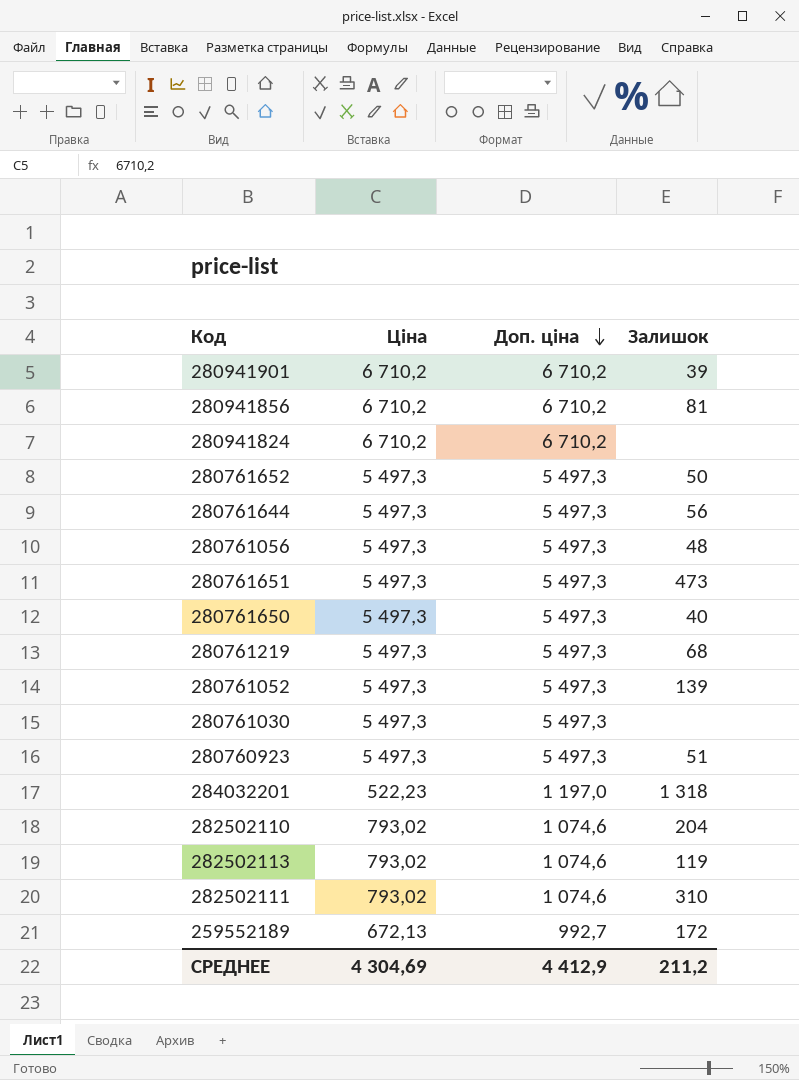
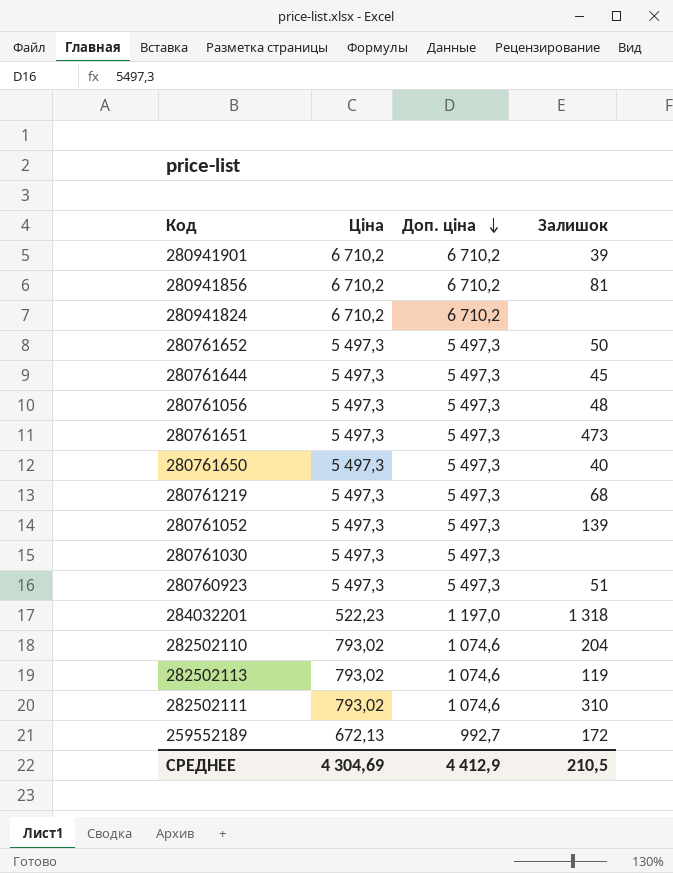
280761644 | Залишок: 56 -> 45
СРЕДНЕЕ | Залишок: 211,2 -> 210,5

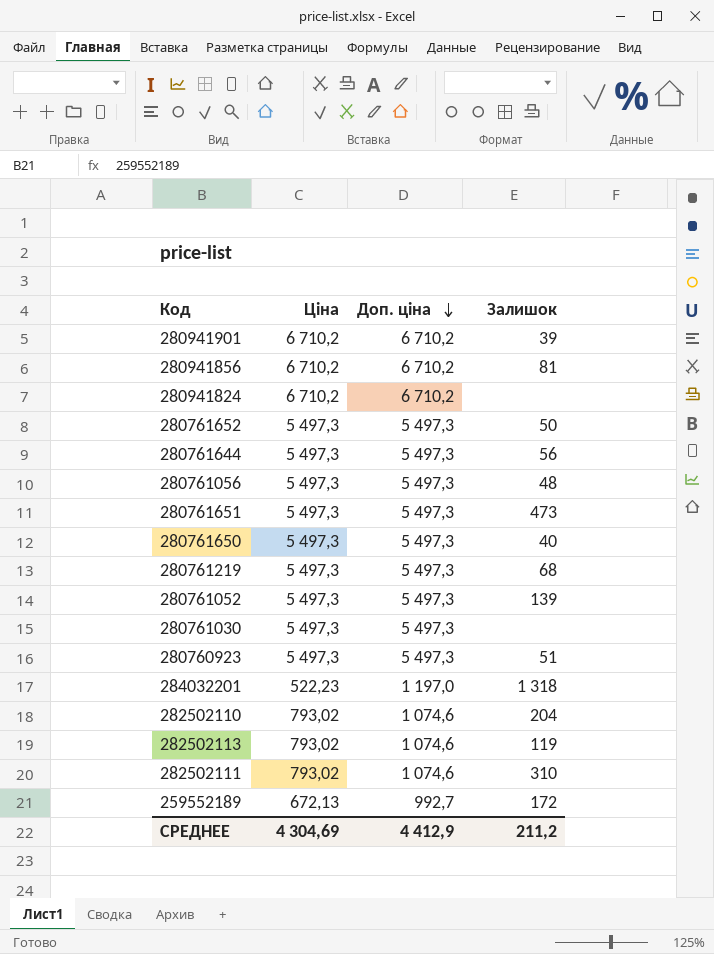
280761644 | Залишок: 45 -> 56
СРЕДНЕЕ | Залишок: 210,5 -> 211,2

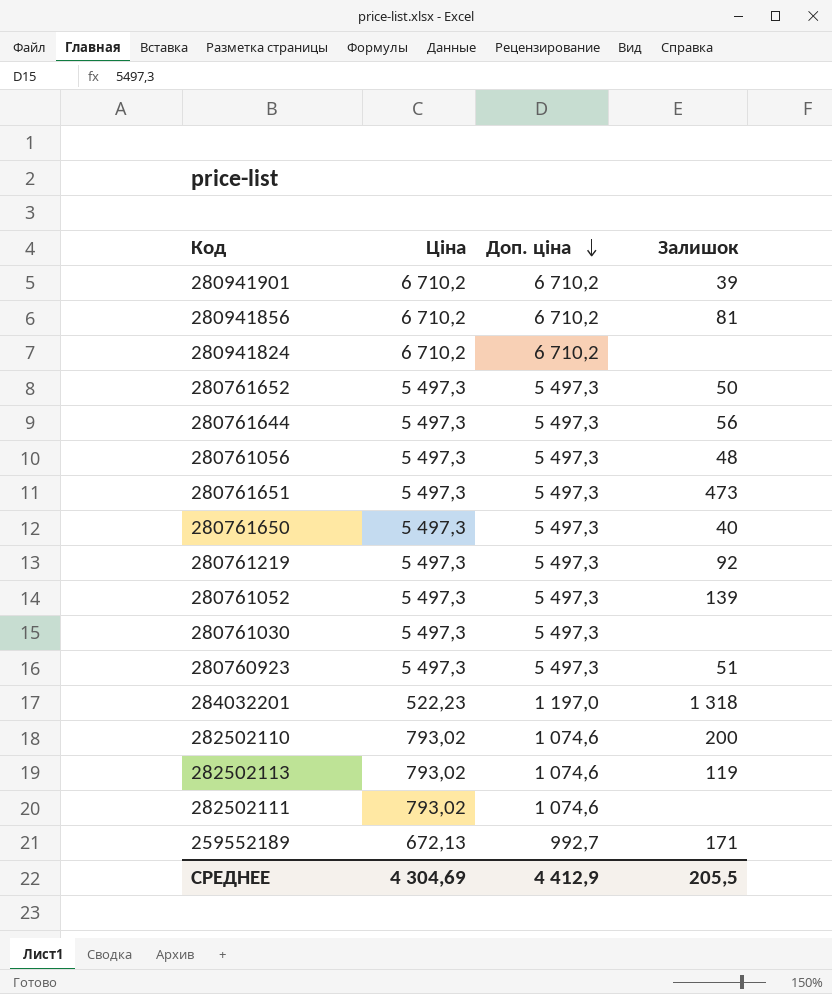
280761219 | Залишок: 68 -> 92
282502110 | Залишок: 204 -> 200
282502111 | Залишок: 310 -> none
259552189 | Залишок: 172 -> 171
СРЕДНЕЕ | Залишок: 211,2 -> 205,5

